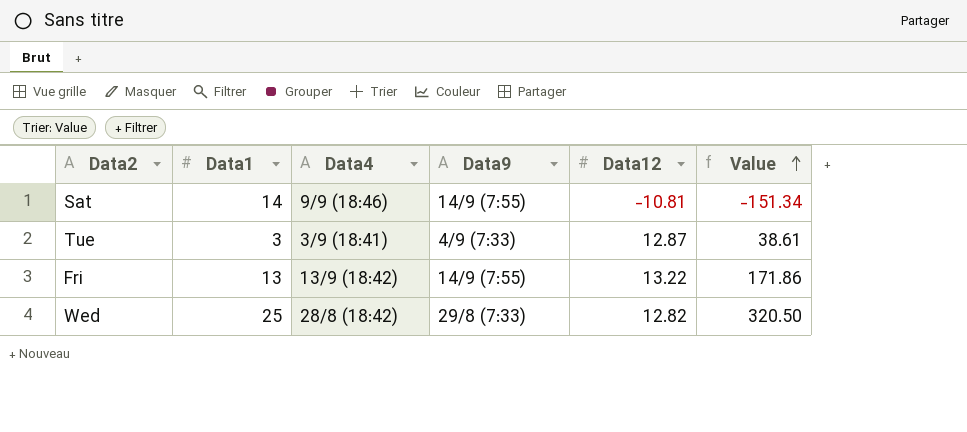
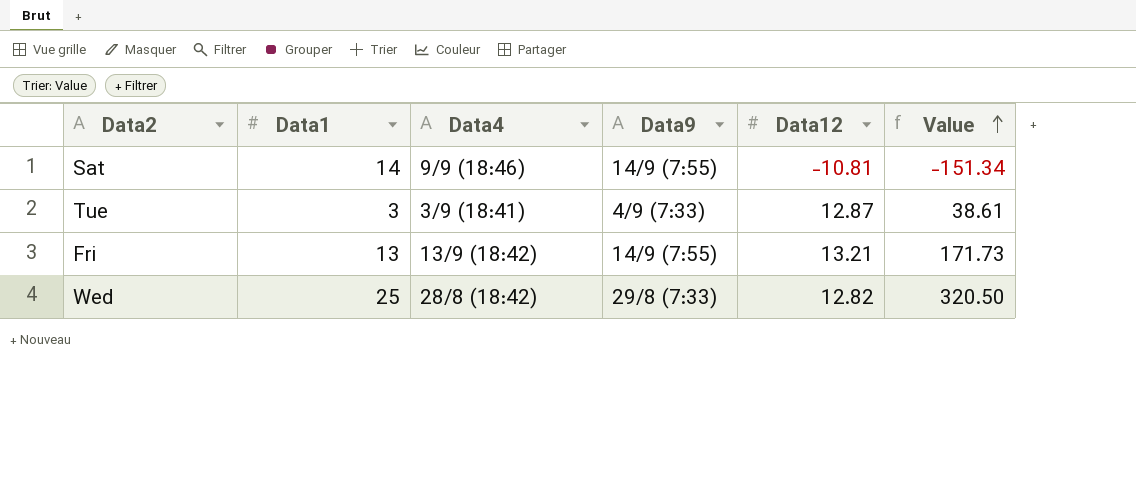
Fri | Data12: 13.22 -> 13.21
Fri | Value: 171.86 -> 171.73

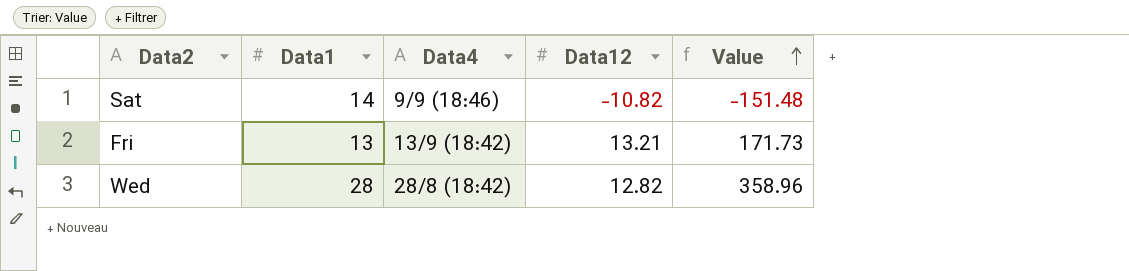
column Data9 | position: 4 -> none
row Tue: 3 | 3/9 (18:41) | 4/9 (7:33) | 12.87 | 38.61 -> none
Sat | Data12: -10.81 -> -10.82
Sat | Value: -151.34 -> -151.48
Wed | Data1: 25 -> 28
Wed | Value: 320.50 -> 358.96

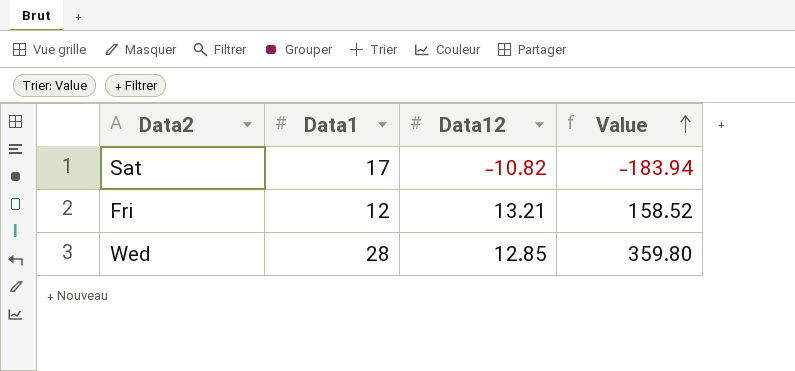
column Data4 | position: 3 -> none
Sat | Data1: 14 -> 17
Sat | Value: -151.48 -> -183.94
Fri | Data1: 13 -> 12
Fri | Value: 171.73 -> 158.52
Wed | Data12: 12.82 -> 12.85
Wed | Value: 358.96 -> 359.80

